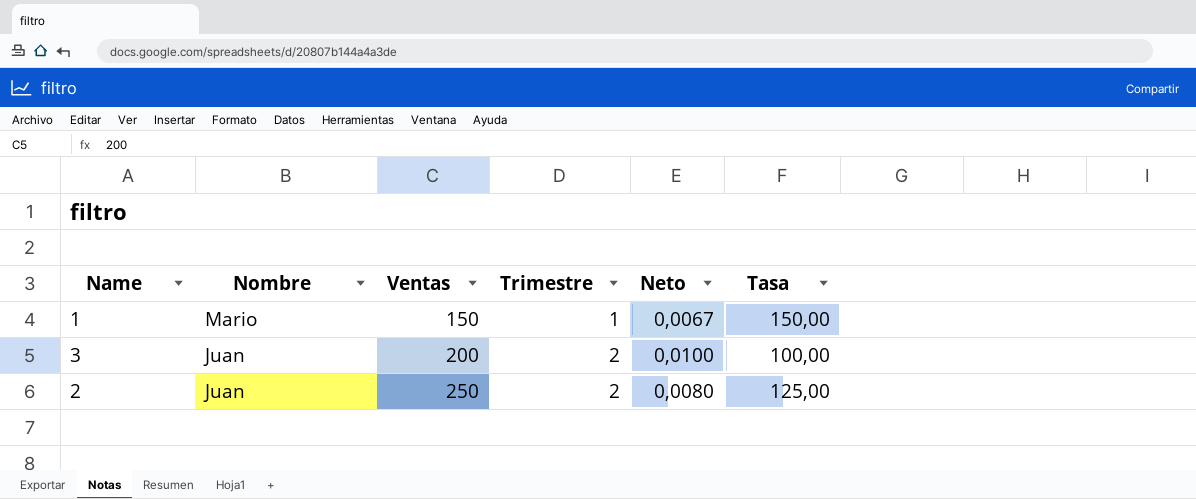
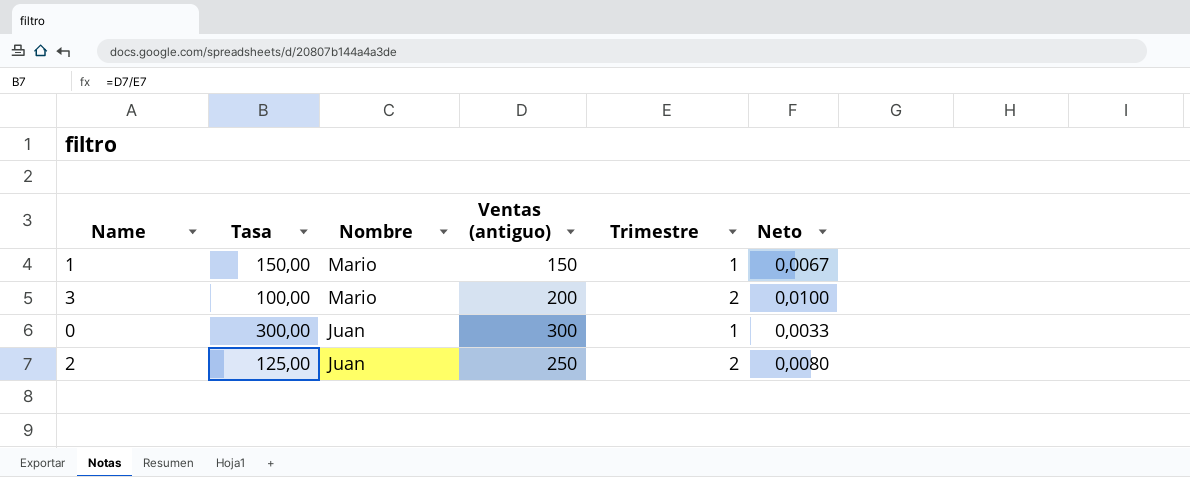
column Tasa | position: 6 -> 2
column name: Ventas -> Ventas (antiguo)
3 | Nombre: Juan -> Mario
row 0: none -> 300,00 | Juan | 300 | 1 | 0,0033

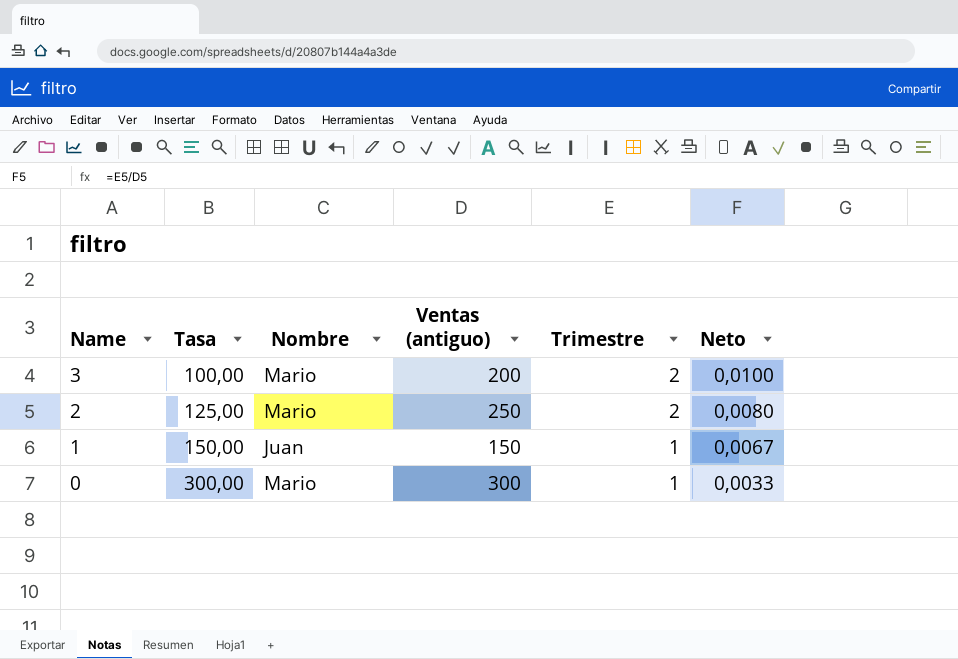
row order: Nombre descending -> Name descending
2 | Nombre: Juan -> Mario
1 | Nombre: Mario -> Juan
0 | Nombre: Juan -> Mario

